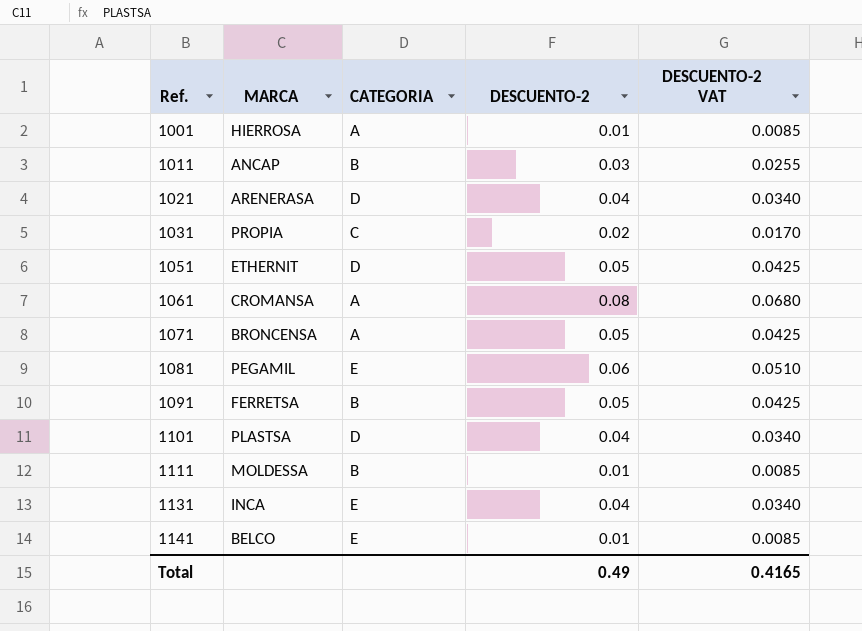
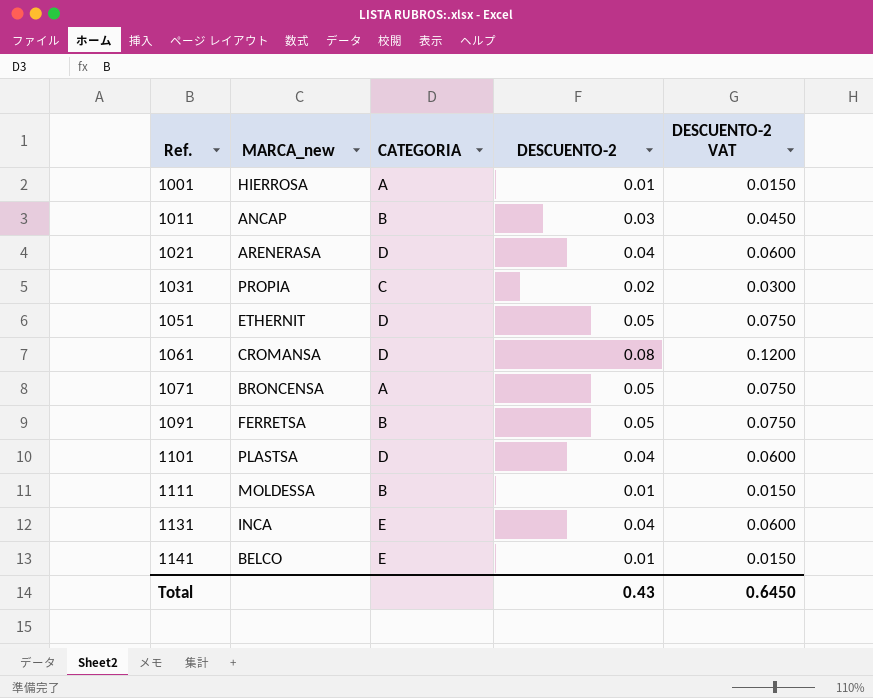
column name: MARCA -> MARCA_new
column DESCUENTO-2 VAT | formula: [DESCUENTO-2] * 0.85 -> [DESCUENTO-2] * 1.5
row 1081: PEGAMIL | E | 0.06 | 0.0510 -> none
1061 | CATEGORIA: A -> D
Total | DESCUENTO-2: 0.49 -> 0.43
Total | DESCUENTO-2 VAT: 0.4165 -> 0.6450

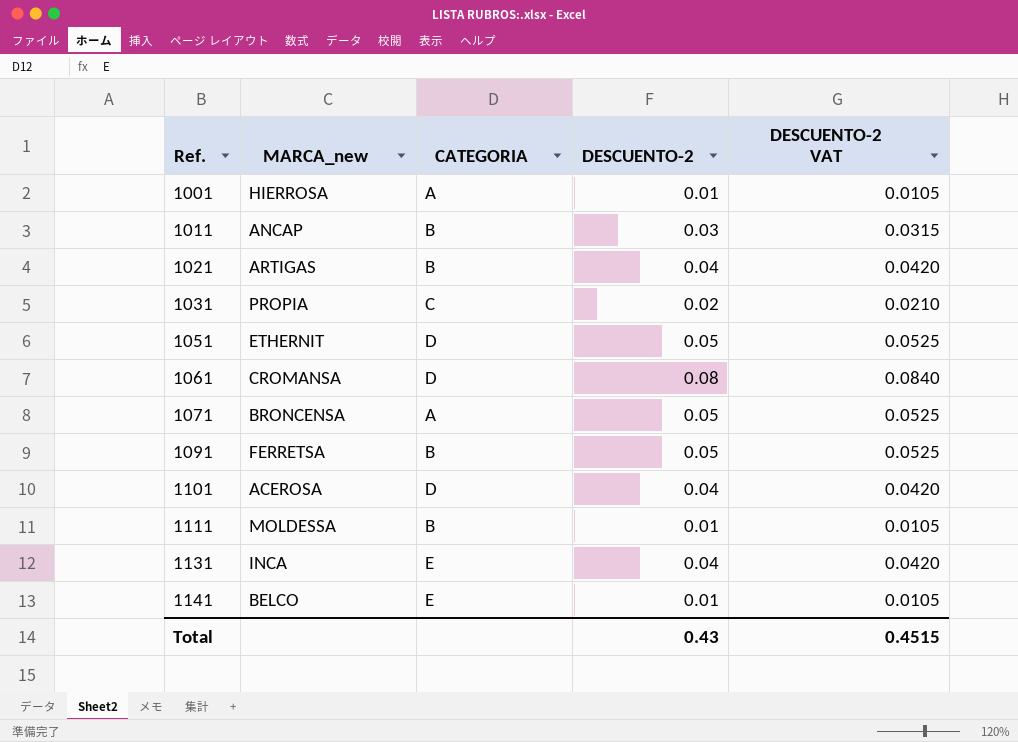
column DESCUENTO-2 VAT | formula: [DESCUENTO-2] * 1.5 -> [DESCUENTO-2] * 1.05
1021 | MARCA_new: ARENERASA -> ARTIGAS
1021 | CATEGORIA: D -> B
1101 | MARCA_new: PLASTSA -> ACEROSA
Total | DESCUENTO-2 VAT: 0.6450 -> 0.4515

